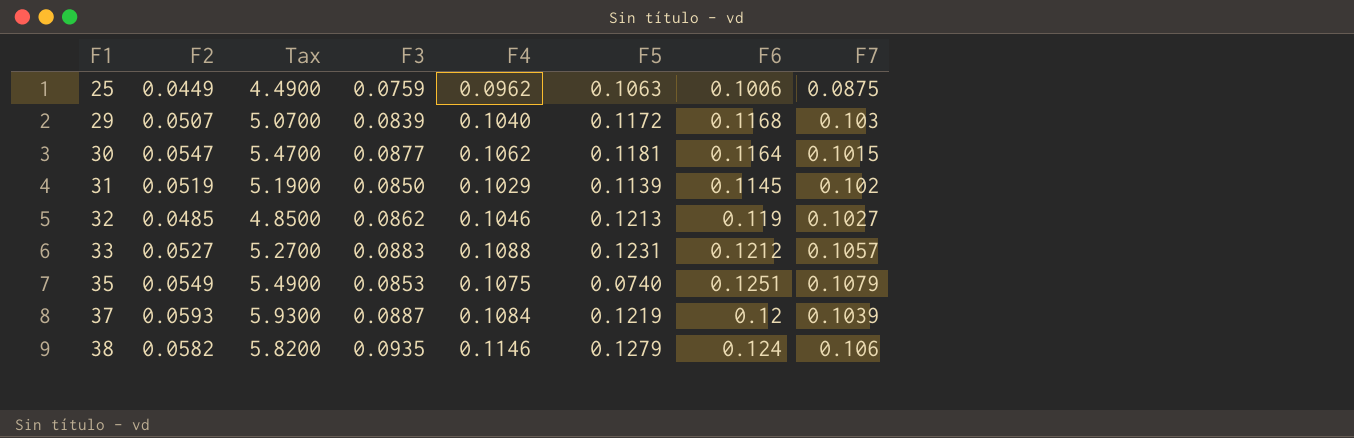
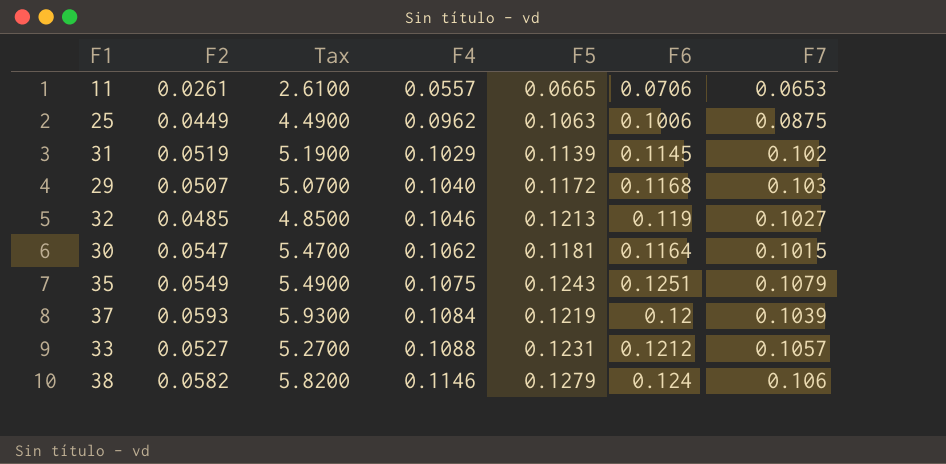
row order: F1 ascending -> F4 ascending
column F3 | position: 4 -> none
row 11: none -> 0.0261 | 2.6100 | 0.0557 | 0.0665 | 0.0706 | 0.0653
35 | F5: 0.0740 -> 0.1243

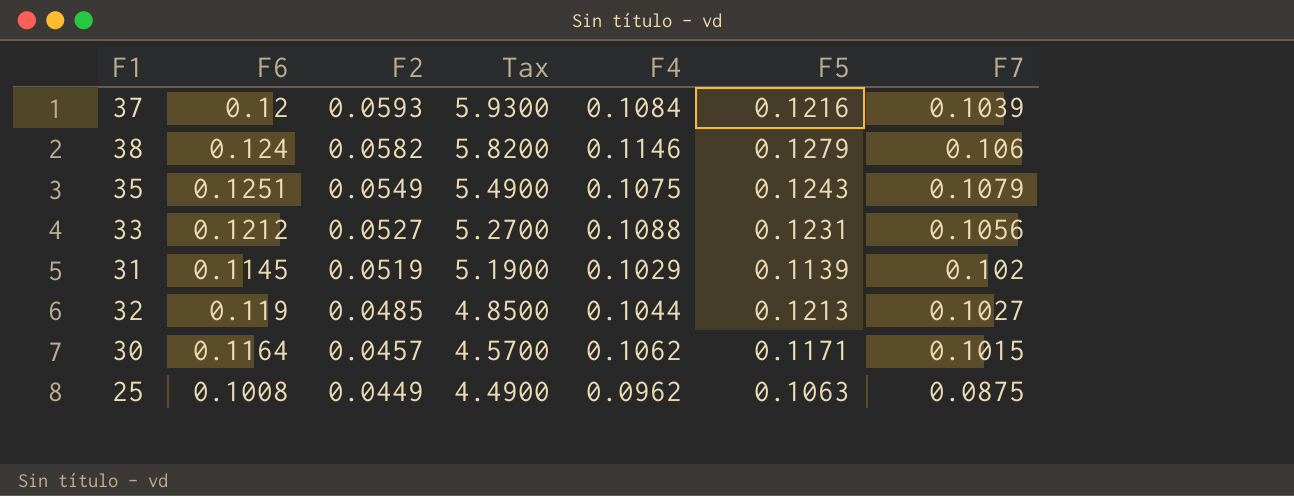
row order: F4 ascending -> F2 descending
column F6 | position: 6 -> 2
row 11: 0.0261 | 2.6100 | 0.0557 | 0.0665 | 0.0706 | 0.0653 -> none
row 29: 0.0507 | 5.0700 | 0.1040 | 0.1172 | 0.1168 | 0.103 -> none
37 | F5: 0.1219 -> 0.1216
33 | F7: 0.1057 -> 0.1056
32 | F4: 0.1046 -> 0.1044
30 | F2: 0.0547 -> 0.0457
30 | Tax: 5.4700 -> 4.5700
30 | F5: 0.1181 -> 0.1171
25 | F6: 0.1006 -> 0.1008

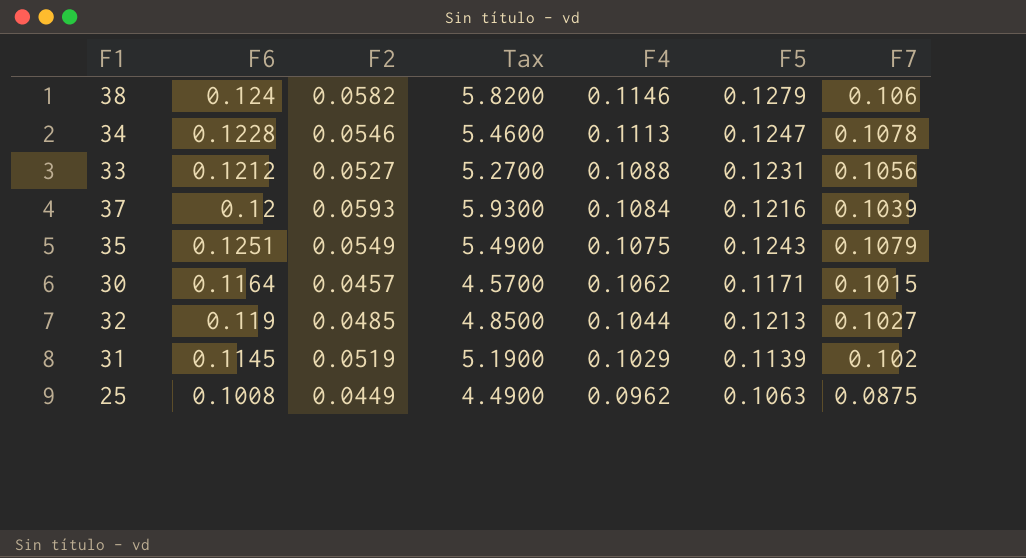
row order: F2 descending -> F4 descending
row 34: none -> 0.1228 | 0.0546 | 5.4600 | 0.1113 | 0.1247 | 0.1078

